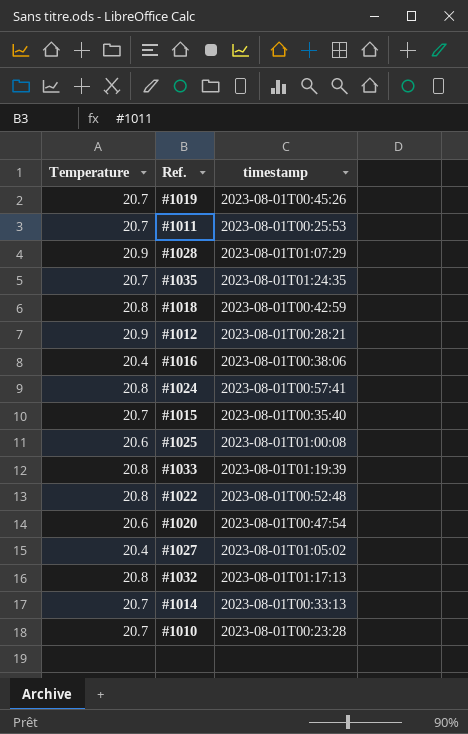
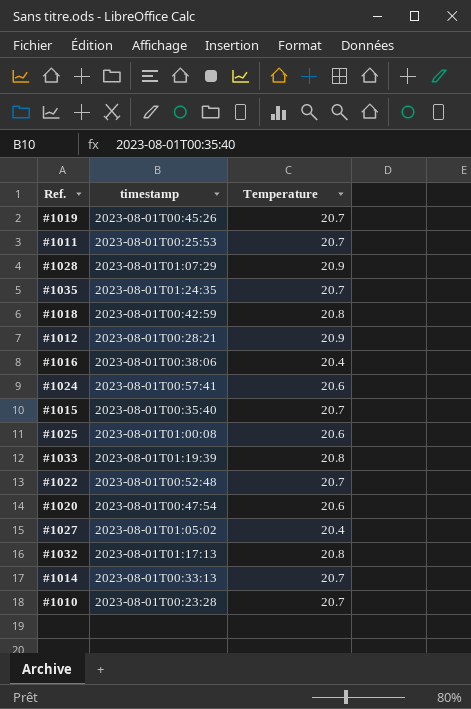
column Temperature | position: 1 -> 3
#1024 | Temperature: 20.8 -> 20.6
#1022 | Temperature: 20.8 -> 20.7

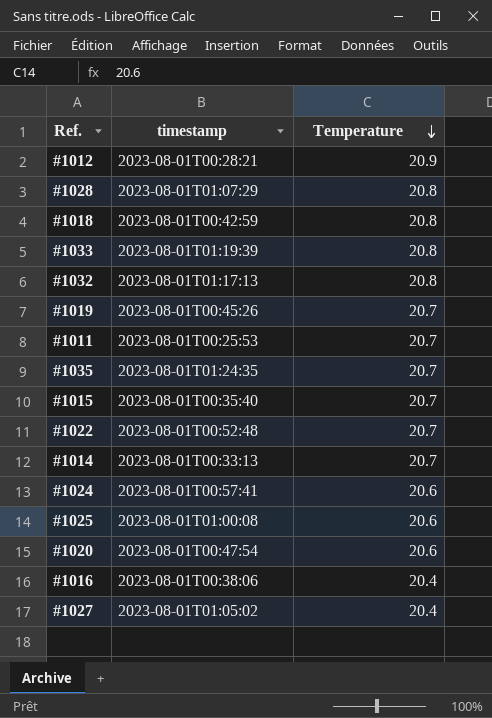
row order: none -> Temperature descending
row #1010: 2023-08-01T00:23:28 | 20.7 -> none
#1028 | Temperature: 20.9 -> 20.8

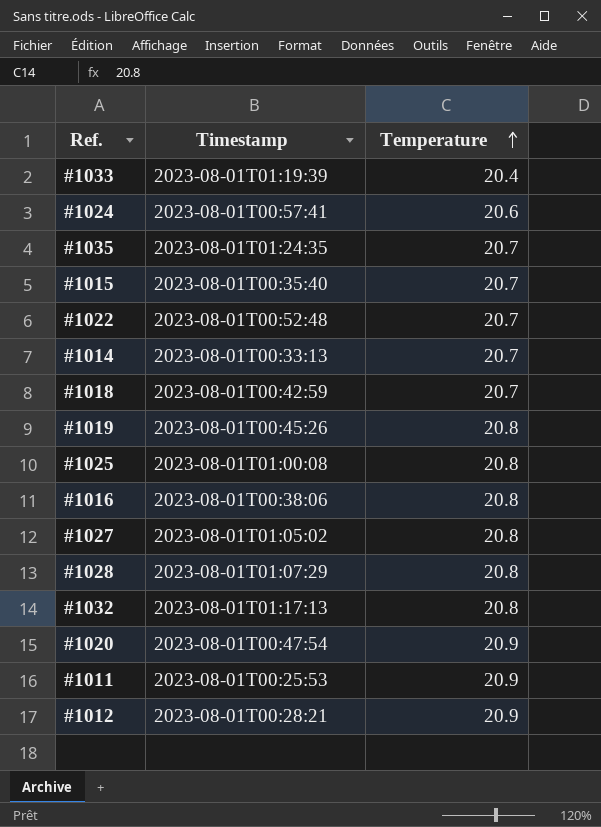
row order: Temperature descending -> Temperature ascending
column name: timestamp -> Timestamp
#1033 | Temperature: 20.8 -> 20.4
#1018 | Temperature: 20.8 -> 20.7
#1019 | Temperature: 20.7 -> 20.8
#1025 | Temperature: 20.6 -> 20.8
#1016 | Temperature: 20.4 -> 20.8
#1027 | Temperature: 20.4 -> 20.8
#1020 | Temperature: 20.6 -> 20.9
#1011 | Temperature: 20.7 -> 20.9

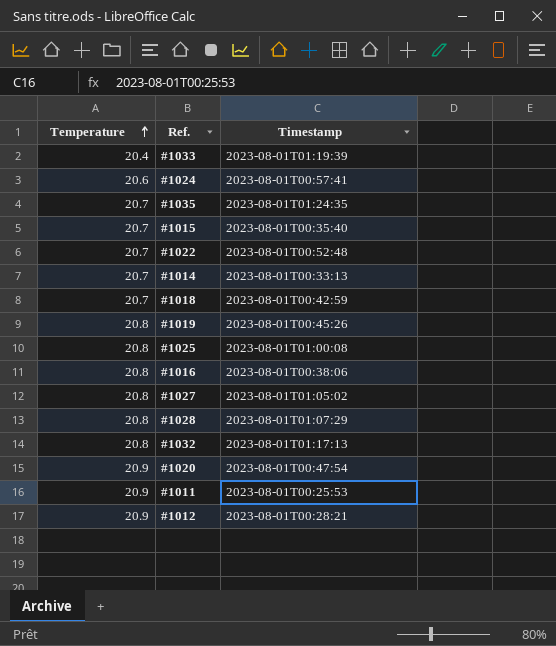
column Temperature | position: 3 -> 1

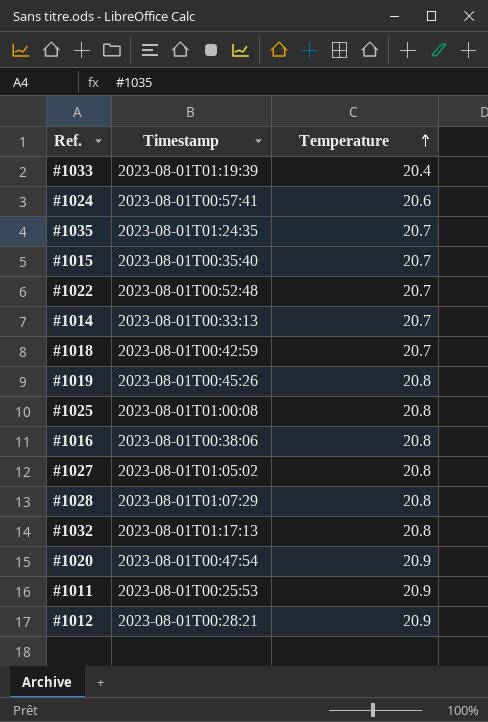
column Temperature | position: 1 -> 3

